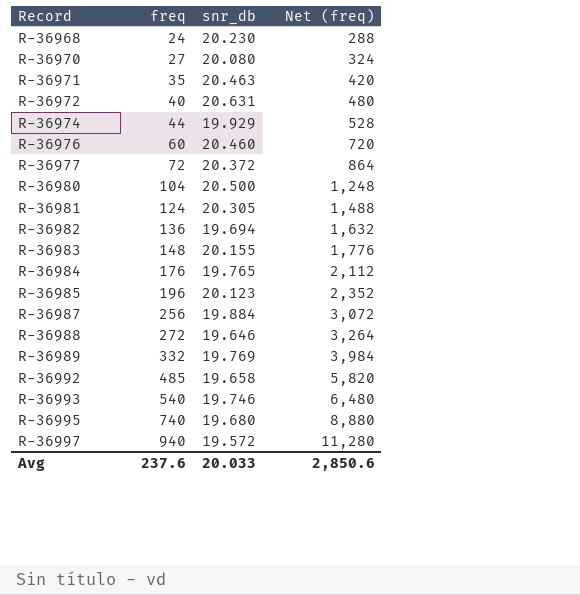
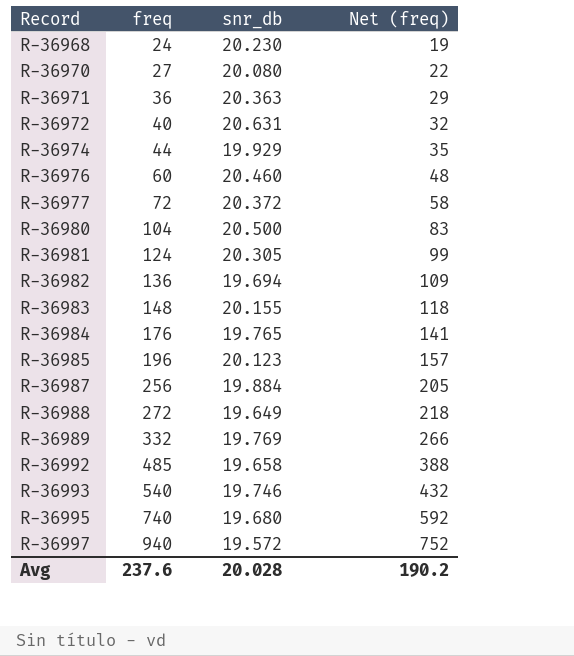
column Net (freq) | formula: [freq] * 12 -> [freq] * 0.8
R-36971 | freq: 35 -> 36
R-36971 | snr_db: 20.463 -> 20.363
R-36988 | snr_db: 19.646 -> 19.649
Avg | snr_db: 20.033 -> 20.028
Avg | Net (freq): 2,850.6 -> 190.2

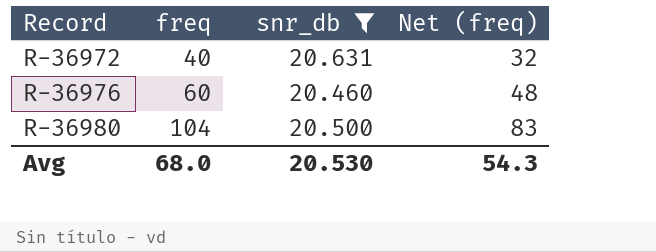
filter: none -> snr_db >= 20.460
Avg | freq: 237.6 -> 68.0
Avg | snr_db: 20.028 -> 20.530
Avg | Net (freq): 190.2 -> 54.3

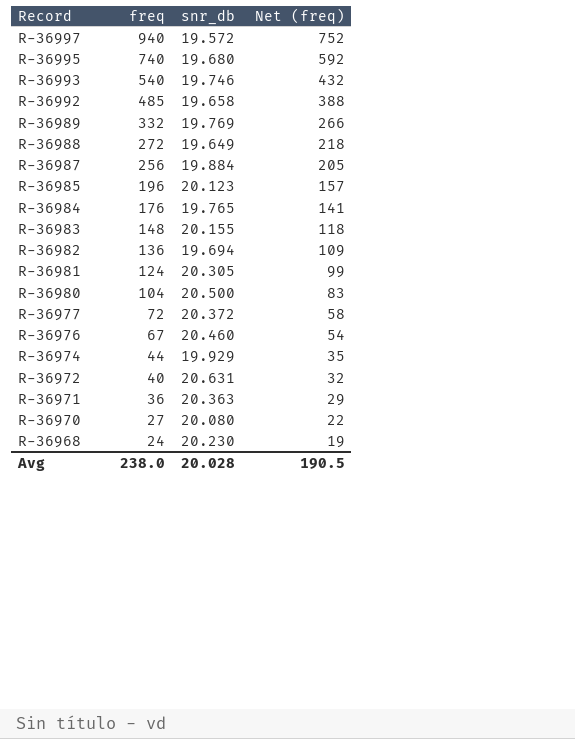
filter: snr_db >= 20.460 -> none
row order: Record ascending -> Record descending
R-36976 | freq: 60 -> 67
R-36976 | Net (freq): 48 -> 54
Avg | freq: 68.0 -> 238.0
Avg | snr_db: 20.530 -> 20.028
Avg | Net (freq): 54.3 -> 190.5

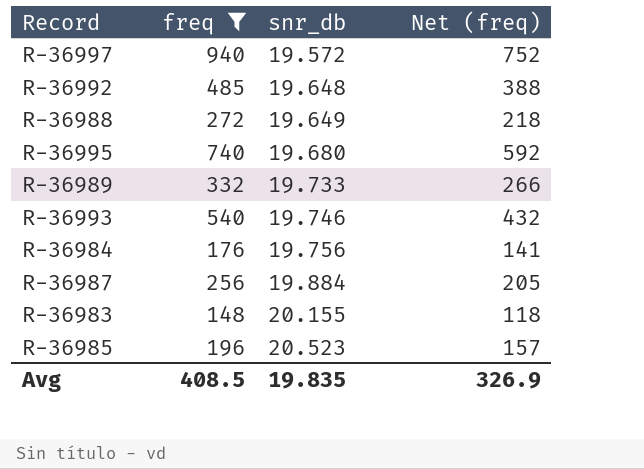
filter: none -> freq >= 148
row order: Record descending -> snr_db ascending
R-36992 | snr_db: 19.658 -> 19.648
R-36989 | snr_db: 19.769 -> 19.733
R-36984 | snr_db: 19.765 -> 19.756
R-36985 | snr_db: 20.123 -> 20.523
Avg | freq: 238.0 -> 408.5
Avg | snr_db: 20.028 -> 19.835
Avg | Net (freq): 190.5 -> 326.9

